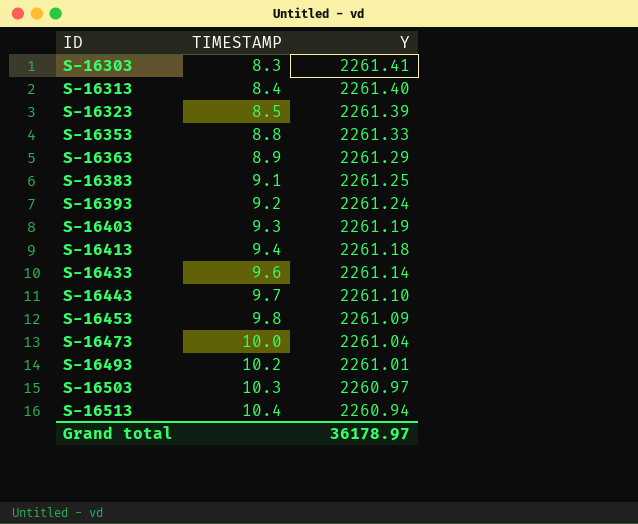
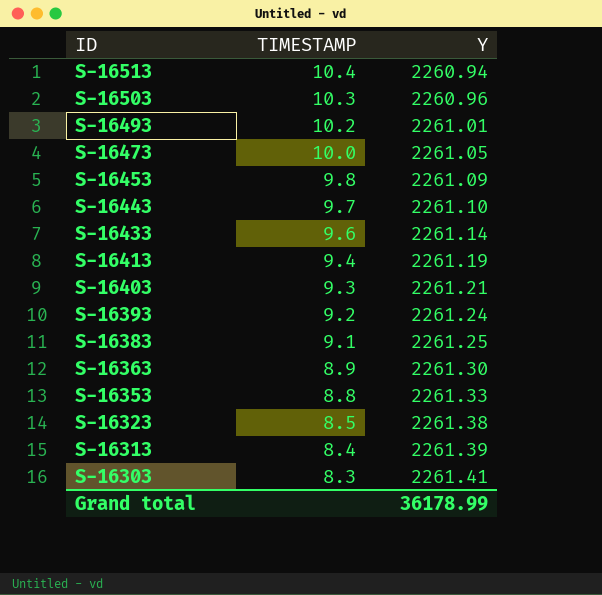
row order: ID ascending -> ID descending
S-16503 | Y: 2260.97 -> 2260.96
S-16473 | Y: 2261.04 -> 2261.05
S-16413 | Y: 2261.18 -> 2261.19
S-16403 | Y: 2261.19 -> 2261.21
S-16363 | Y: 2261.29 -> 2261.30
S-16323 | Y: 2261.39 -> 2261.38
S-16313 | Y: 2261.40 -> 2261.39
Grand total | Y: 36178.97 -> 36178.99

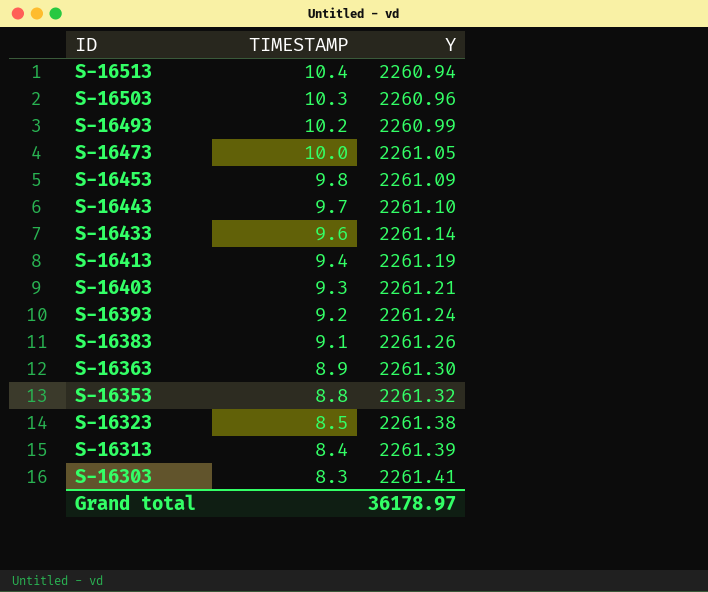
S-16493 | Y: 2261.01 -> 2260.99
S-16383 | Y: 2261.25 -> 2261.26
S-16353 | Y: 2261.33 -> 2261.32
Grand total | Y: 36178.99 -> 36178.97

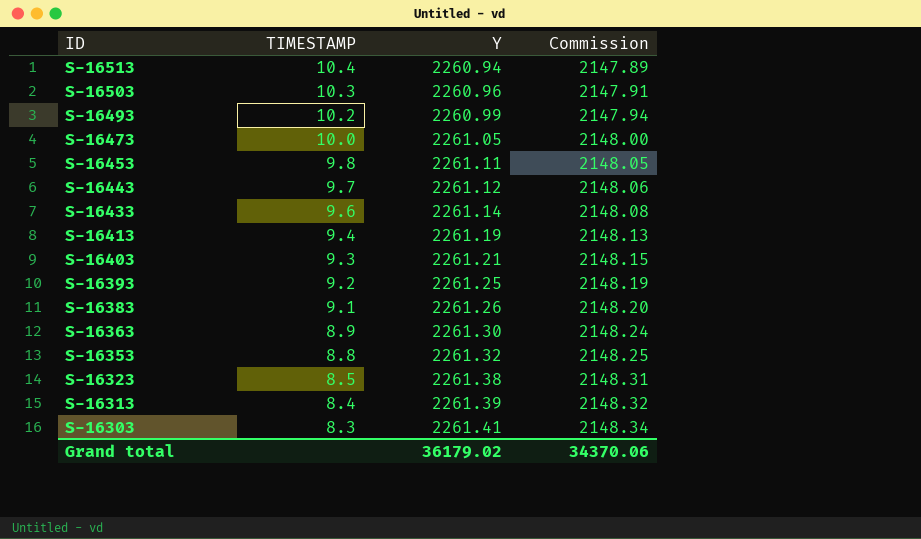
column Commission | formula: none -> [Y] * 0.95
S-16453 | Y: 2261.09 -> 2261.11
S-16443 | Y: 2261.10 -> 2261.12
S-16393 | Y: 2261.24 -> 2261.25
Grand total | Y: 36178.97 -> 36179.02

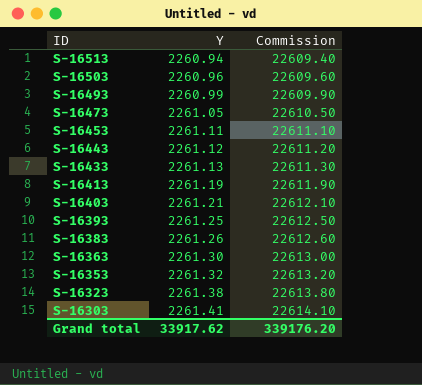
column TIMESTAMP | position: 2 -> none
column Commission | formula: [Y] * 0.95 -> [Y] * 10
row S-16313: 8.4 | 2261.39 | 2148.32 -> none
S-16433 | Y: 2261.14 -> 2261.13
Grand total | Y: 36179.02 -> 33917.62
Grand total | Commission: 34370.06 -> 339176.20

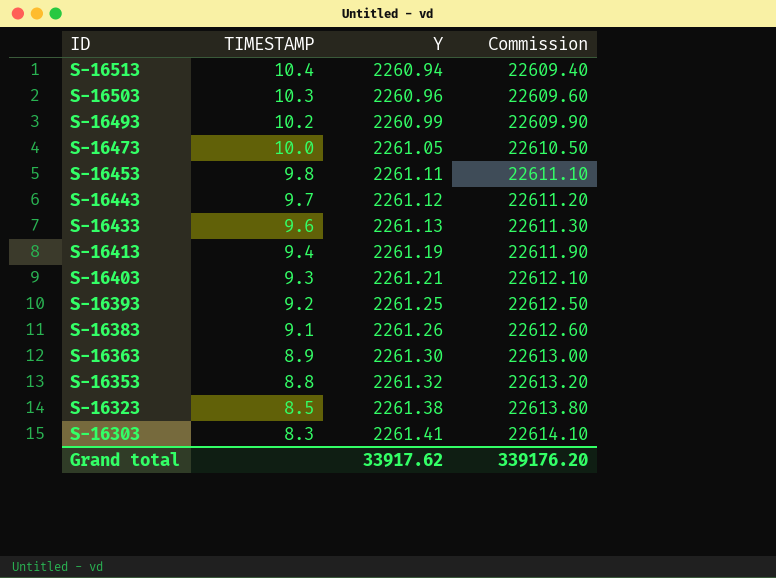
column TIMESTAMP | position: none -> 2

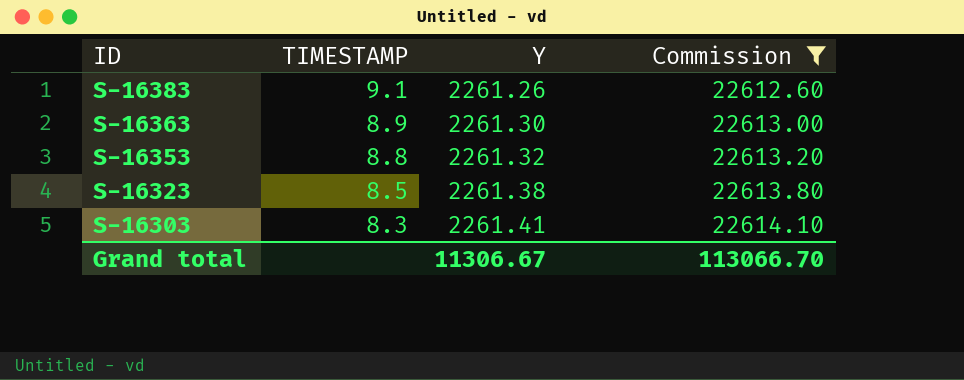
filter: none -> Commission >= 22612.60
Grand total | Y: 33917.62 -> 11306.67
Grand total | Commission: 339176.20 -> 113066.70

